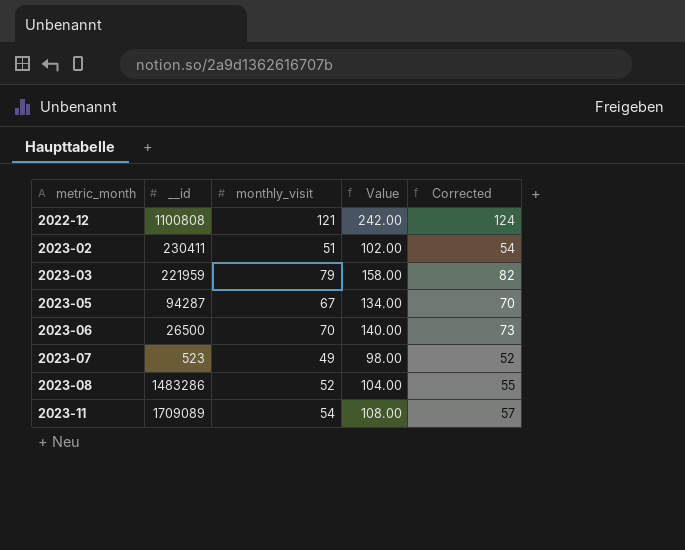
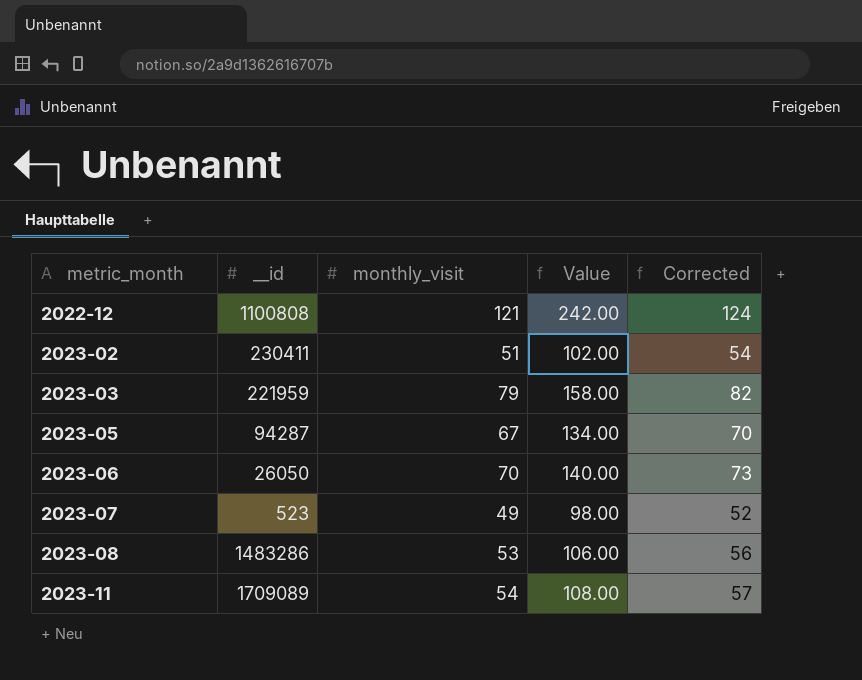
2023-06 | __id: 26500 -> 26050
2023-08 | monthly_visit: 52 -> 53
2023-08 | Value: 104.00 -> 106.00
2023-08 | Corrected: 55 -> 56

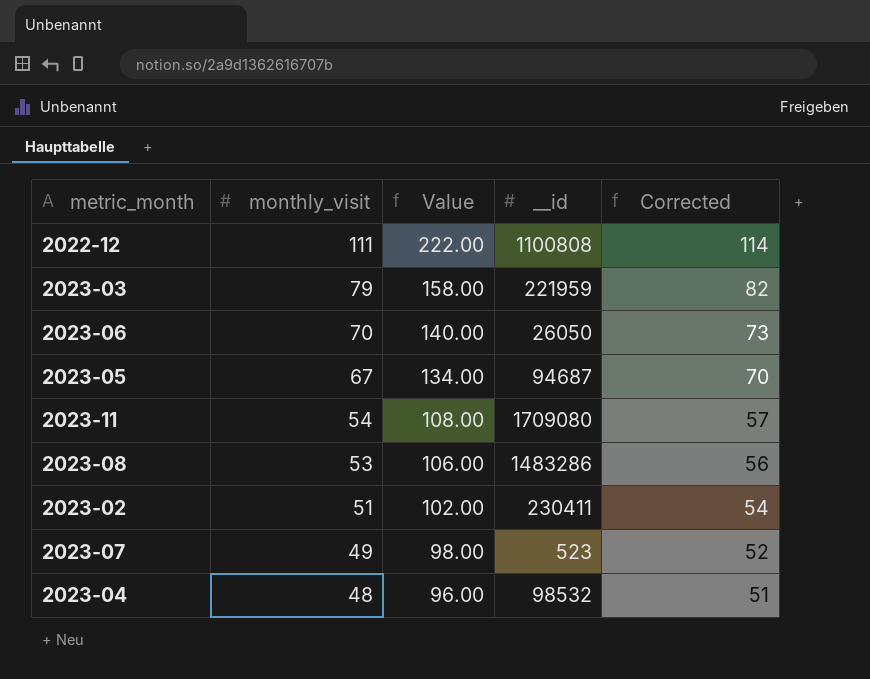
row order: metric_month ascending -> monthly_visit descending
column __id | position: 2 -> 4
2022-12 | monthly_visit: 121 -> 111
2022-12 | Value: 242.00 -> 222.00
2022-12 | Corrected: 124 -> 114
2023-05 | __id: 94287 -> 94687
2023-11 | __id: 1709089 -> 1709080
row 2023-04: none -> 48 | 96.00 | 98532 | 51

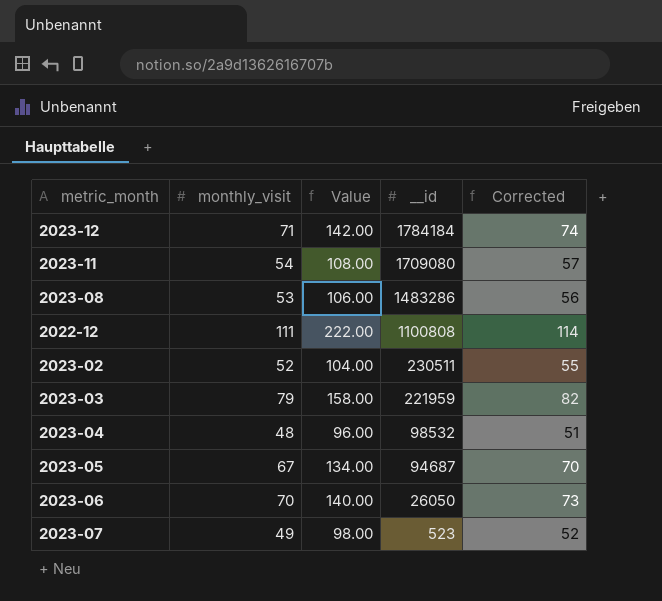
row order: monthly_visit descending -> __id descending
row 2023-12: none -> 71 | 142.00 | 1784184 | 74
2023-02 | monthly_visit: 51 -> 52
2023-02 | Value: 102.00 -> 104.00
2023-02 | __id: 230411 -> 230511
2023-02 | Corrected: 54 -> 55

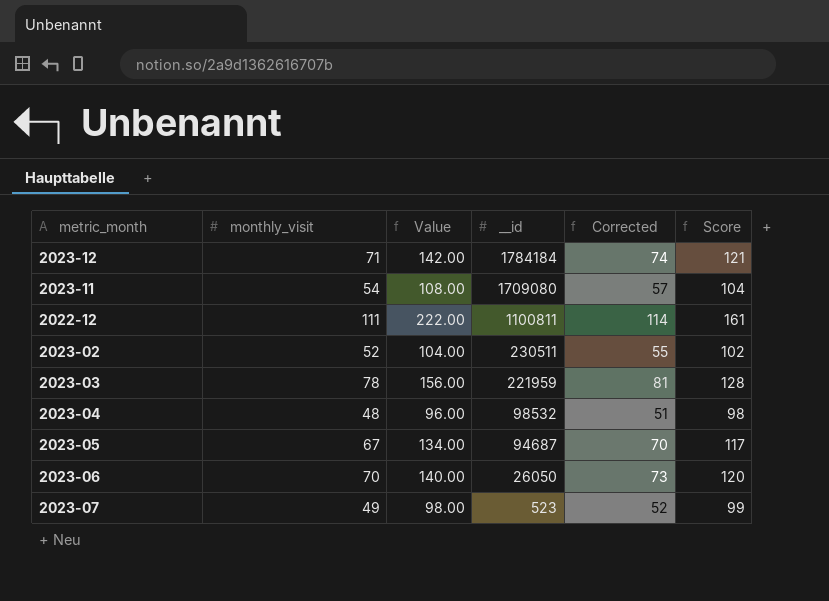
column Score | formula: none -> [monthly_visit] + 50
row 2023-08: 53 | 106.00 | 1483286 | 56 -> none
2022-12 | __id: 1100808 -> 1100811
2023-03 | monthly_visit: 79 -> 78
2023-03 | Value: 158.00 -> 156.00
2023-03 | Corrected: 82 -> 81

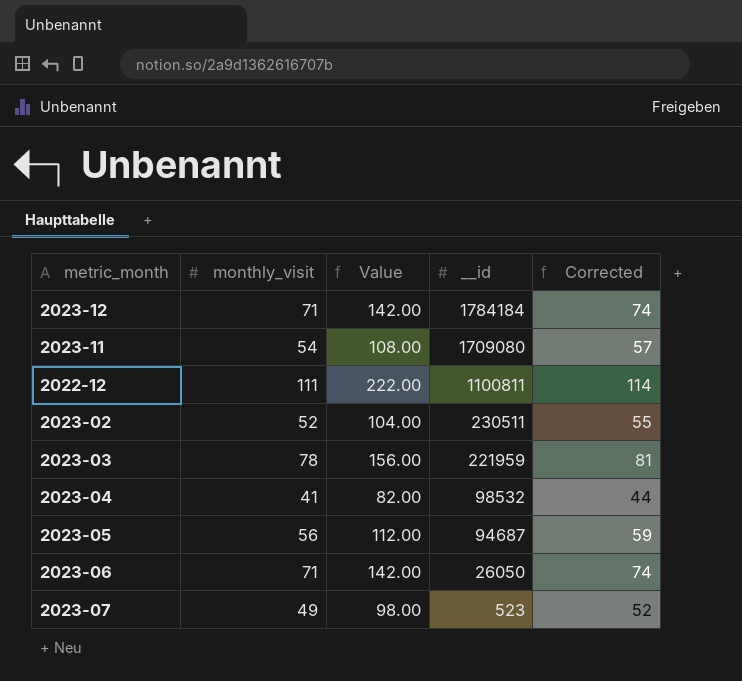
column Score | formula: [monthly_visit] + 50 -> none
2023-04 | monthly_visit: 48 -> 41
2023-04 | Value: 96.00 -> 82.00
2023-04 | Corrected: 51 -> 44
2023-05 | monthly_visit: 67 -> 56
2023-05 | Value: 134.00 -> 112.00
2023-05 | Corrected: 70 -> 59
2023-06 | monthly_visit: 70 -> 71
2023-06 | Value: 140.00 -> 142.00
2023-06 | Corrected: 73 -> 74

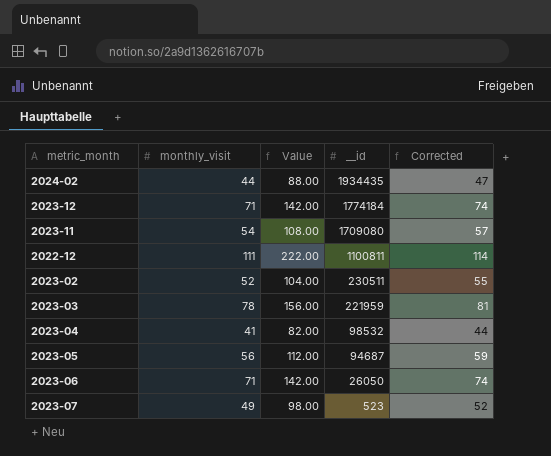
row 2024-02: none -> 44 | 88.00 | 1934435 | 47
2023-12 | __id: 1784184 -> 1774184

